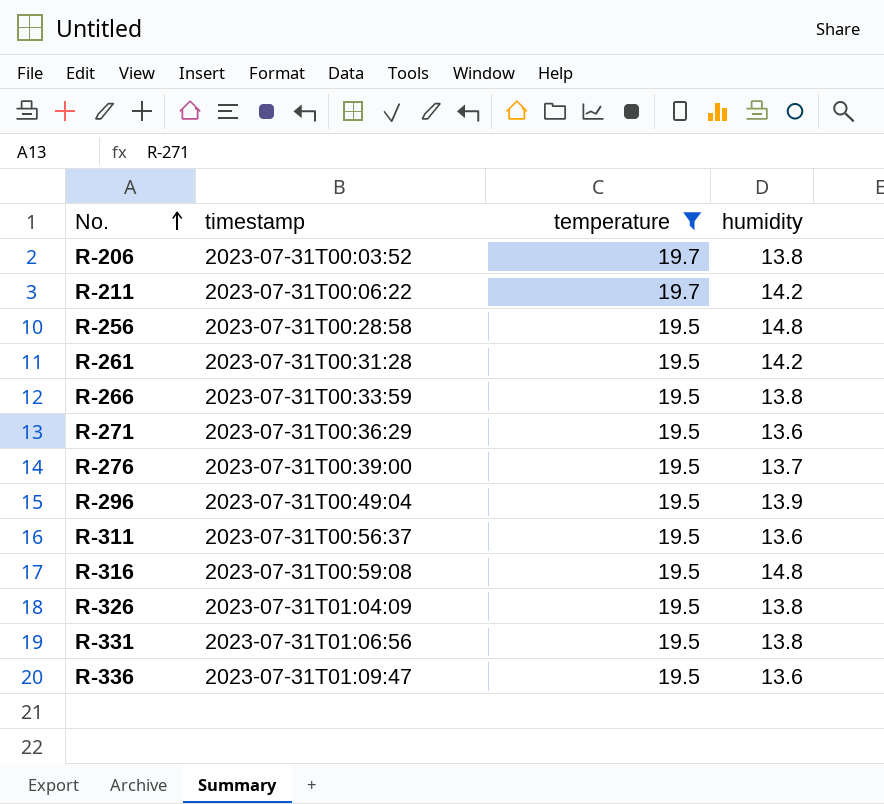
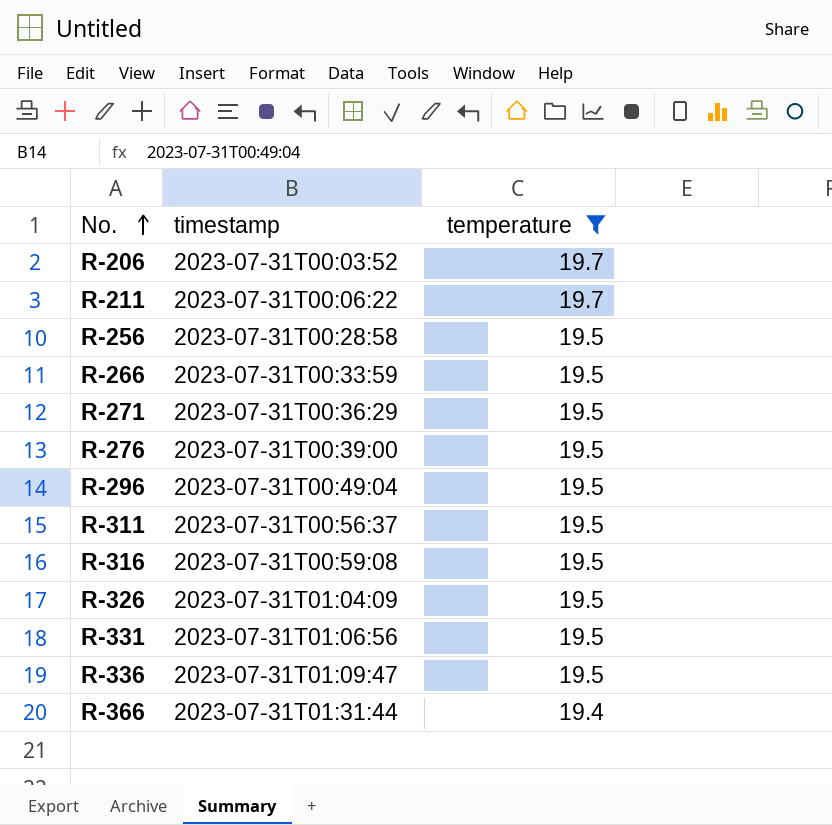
column humidity | position: 4 -> none
row R-261: 2023-07-31T00:31:28 | 19.5 | 14.2 -> none
row R-366: none -> 2023-07-31T01:31:44 | 19.4

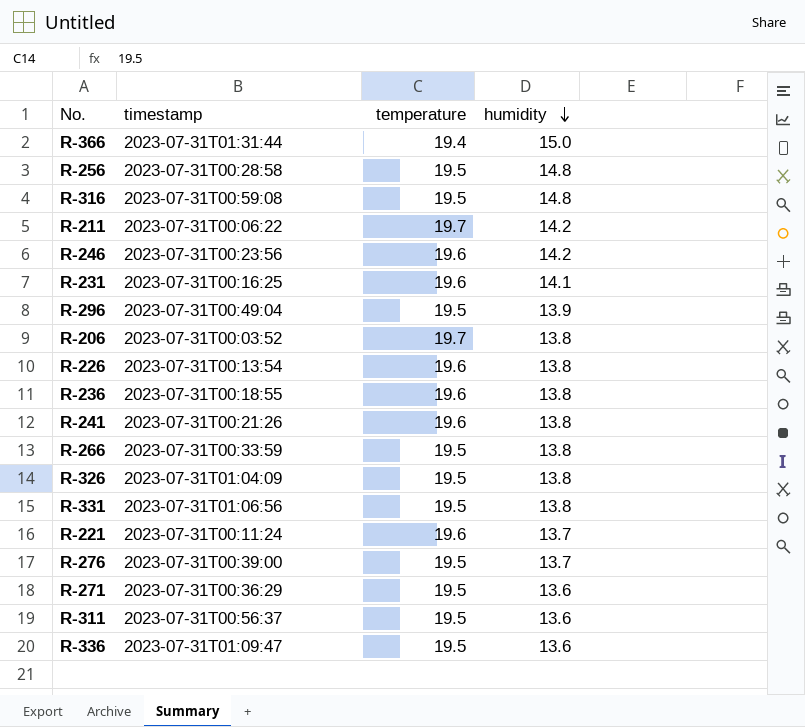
filter: temperature != 19.6 -> none
row order: No. ascending -> humidity descending
column humidity | position: none -> 4

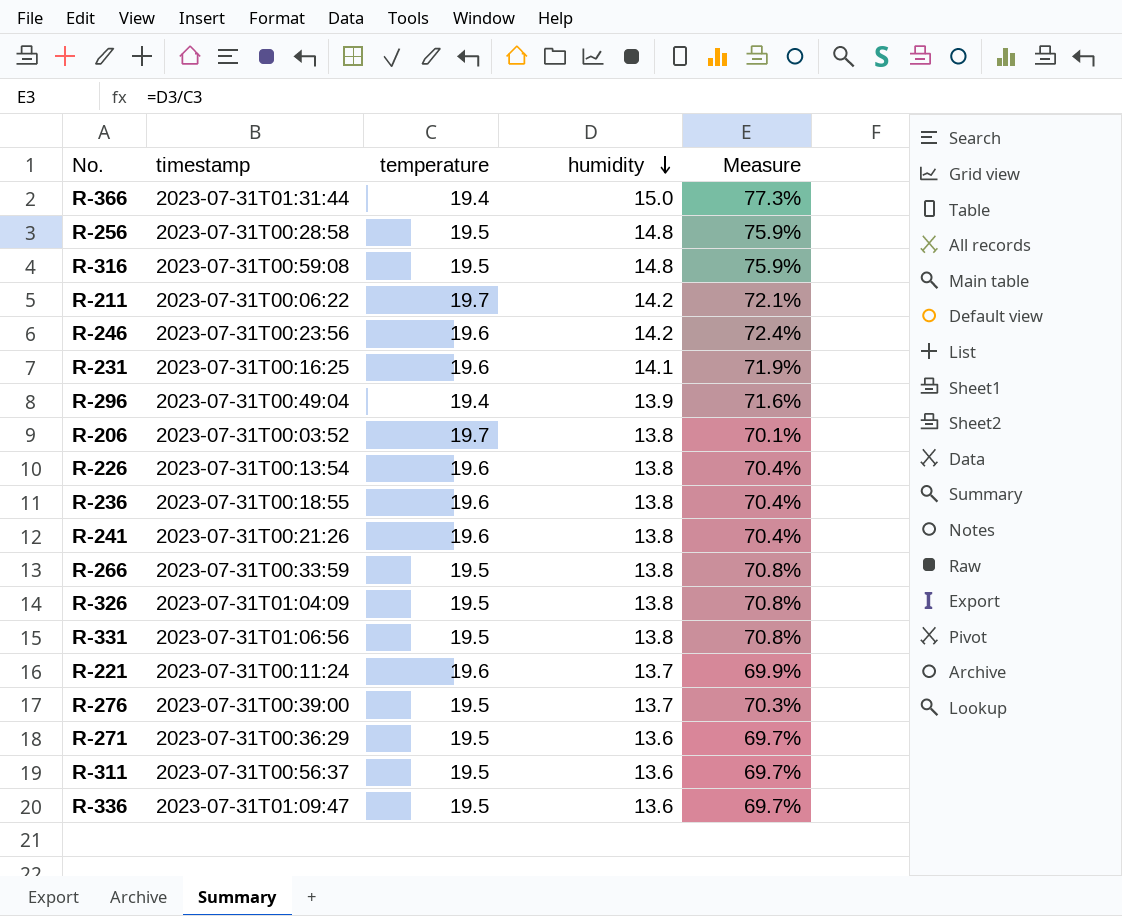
column Measure | formula: none -> [humidity] / [temperature]
R-296 | temperature: 19.5 -> 19.4

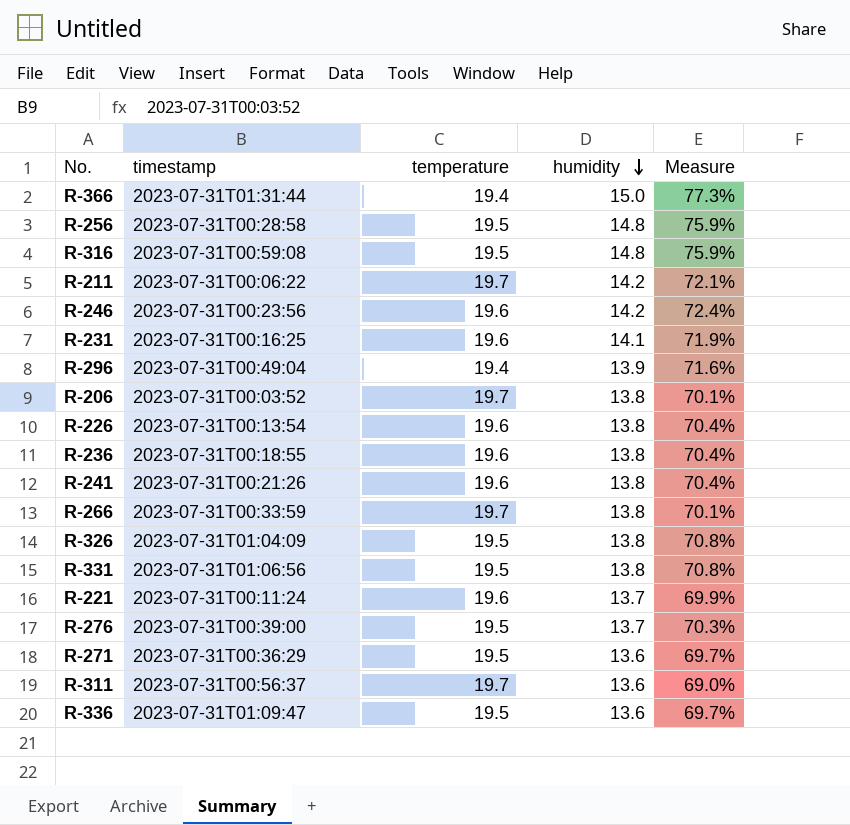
R-266 | temperature: 19.5 -> 19.7
R-266 | Measure: 70.8% -> 70.1%
R-311 | temperature: 19.5 -> 19.7
R-311 | Measure: 69.7% -> 69.0%

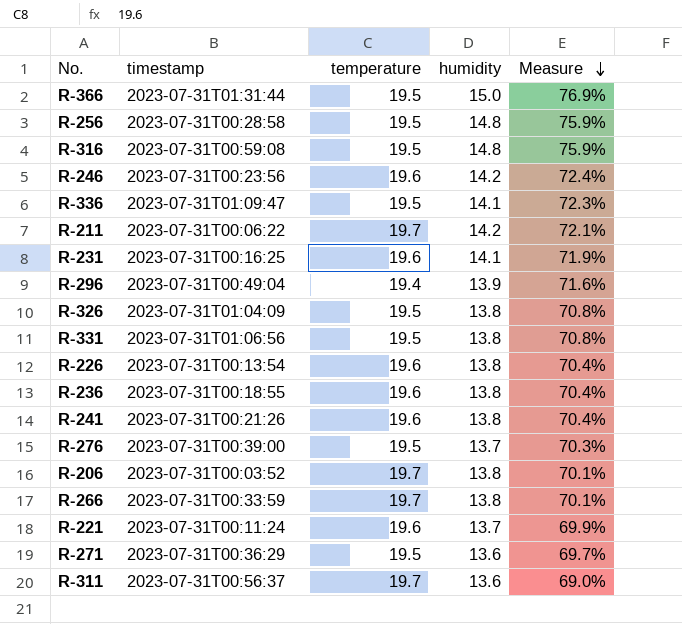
row order: humidity descending -> Measure descending
R-366 | temperature: 19.4 -> 19.5
R-366 | Measure: 77.3% -> 76.9%
R-336 | humidity: 13.6 -> 14.1
R-336 | Measure: 69.7% -> 72.3%

